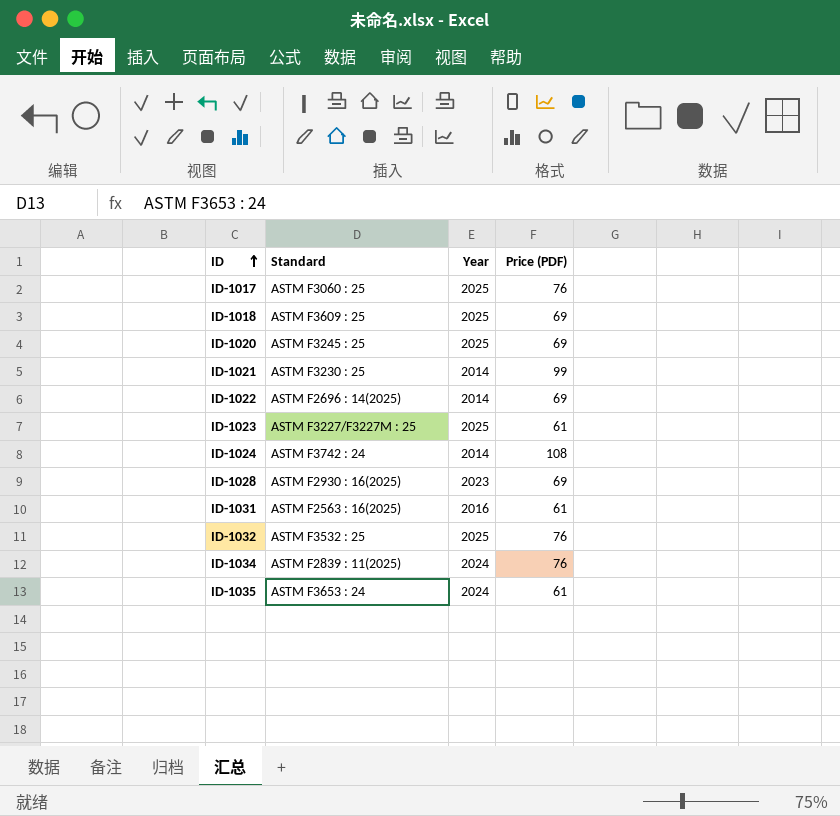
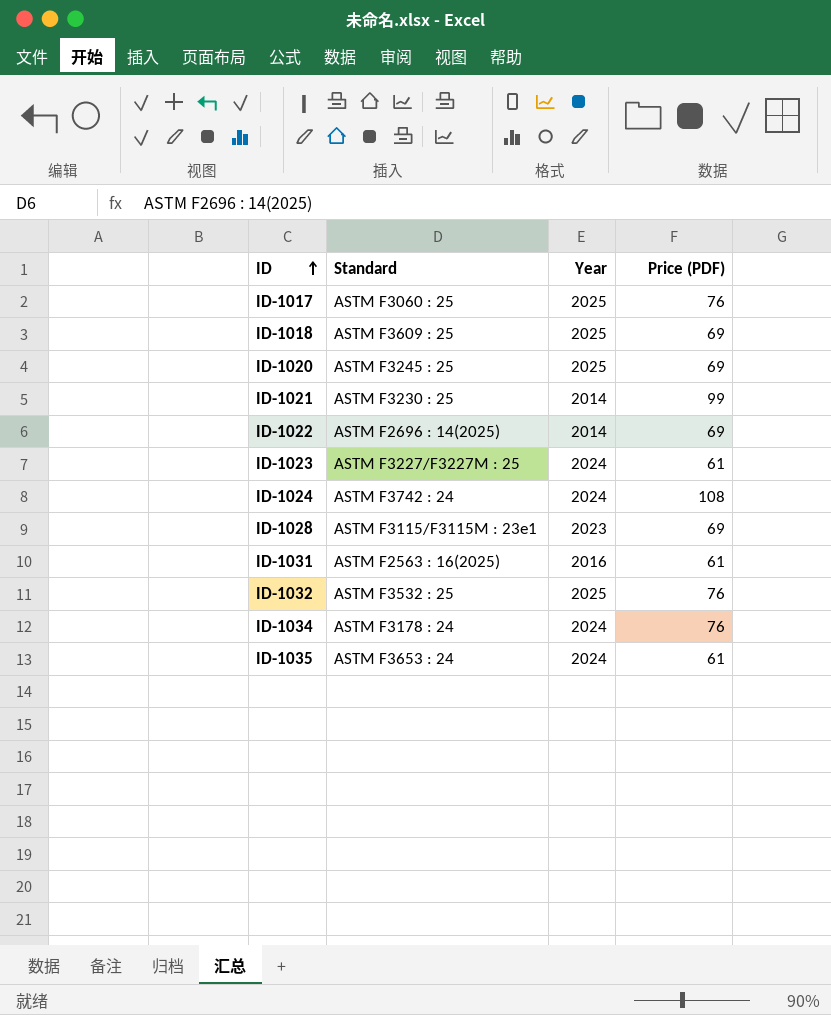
ID-1023 | Year: 2025 -> 2024
ID-1024 | Year: 2014 -> 2024
ID-1028 | Standard: ASTM F2930 : 16(2025) -> ASTM F3115/F3115M : 23e1
ID-1034 | Standard: ASTM F2839 : 11(2025) -> ASTM F3178 : 24

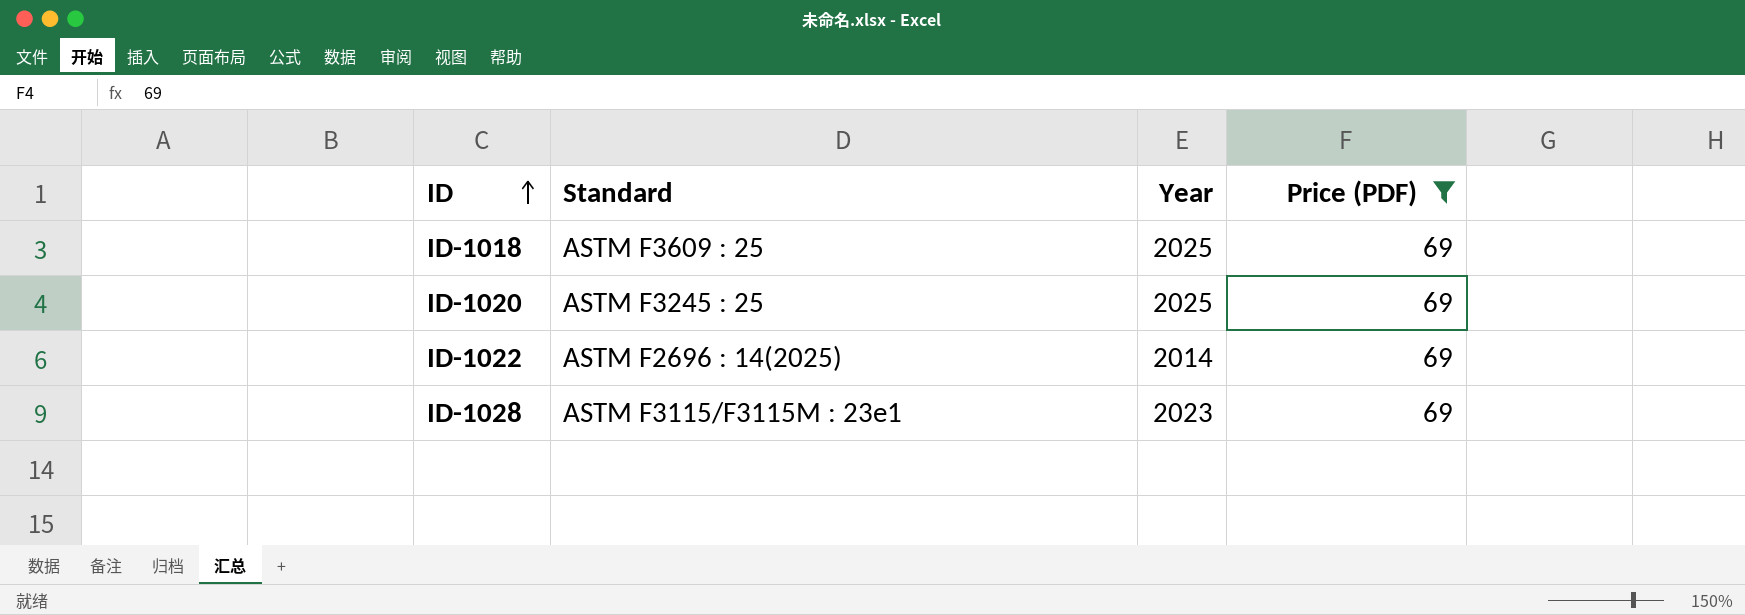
filter: none -> Price (PDF) = 69

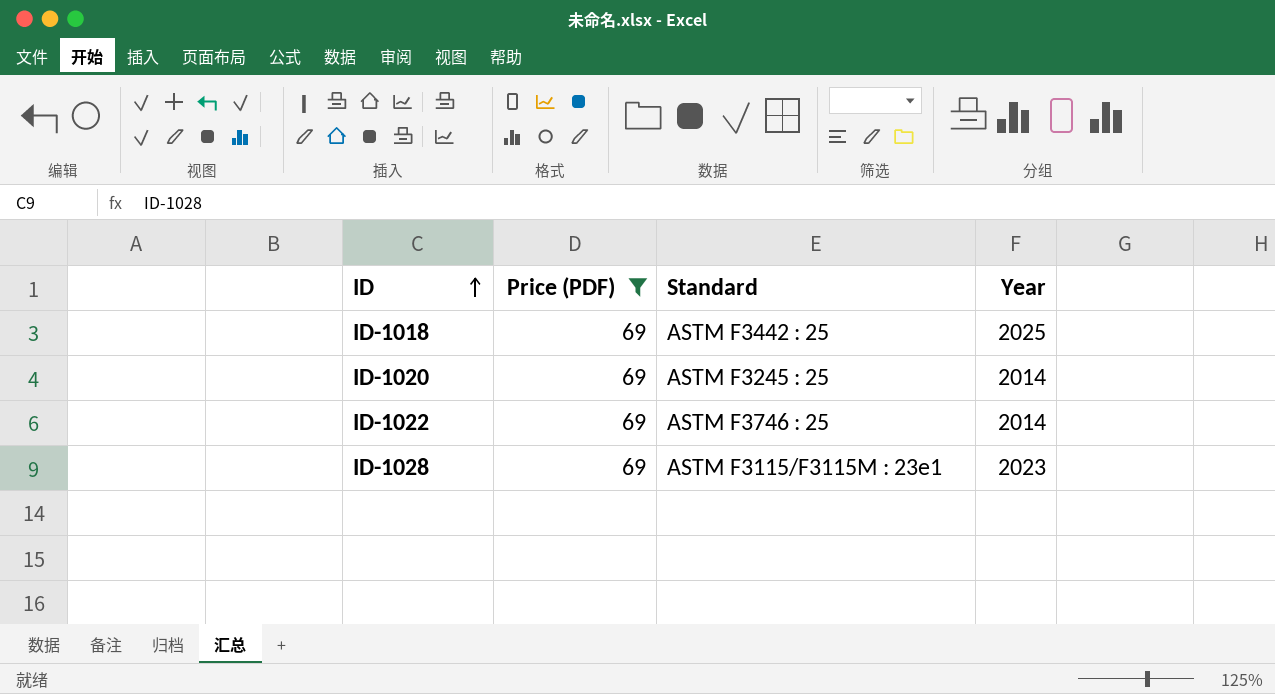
column Price (PDF) | position: 4 -> 2
ID-1018 | Standard: ASTM F3609 : 25 -> ASTM F3442 : 25
ID-1020 | Year: 2025 -> 2014
ID-1022 | Standard: ASTM F2696 : 14(2025) -> ASTM F3746 : 25

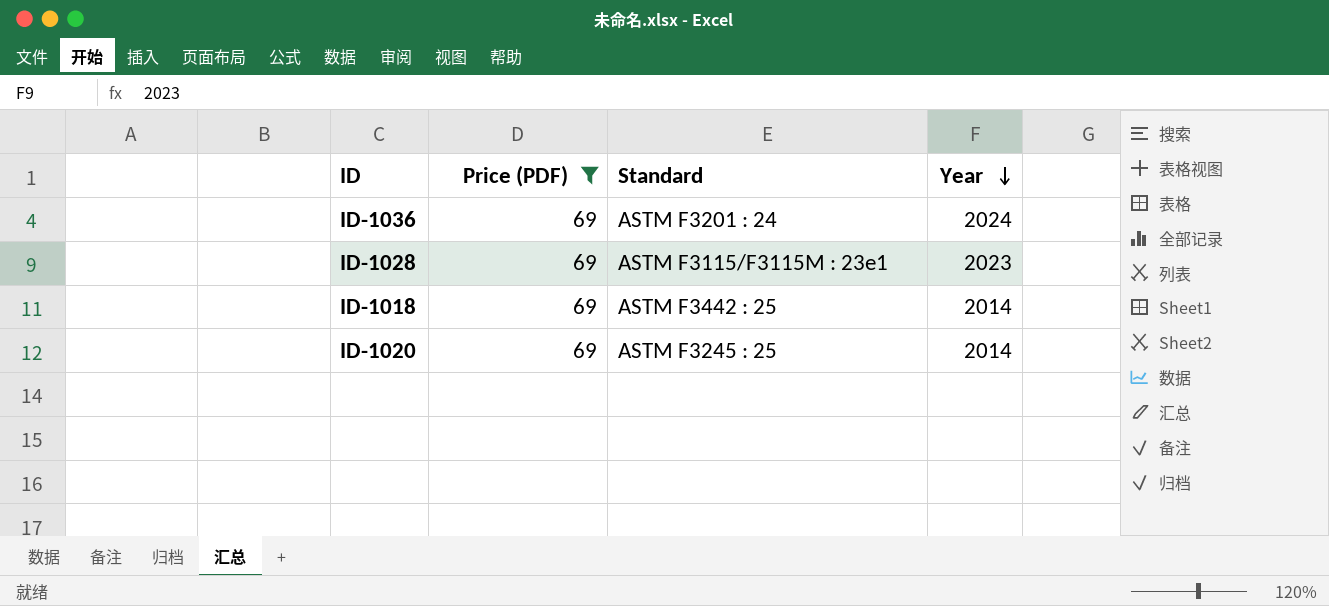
row order: ID ascending -> Year descending
row ID-1022: 69 | ASTM F3746 : 25 | 2014 -> none
row ID-1036: none -> 69 | ASTM F3201 : 24 | 2024
ID-1018 | Year: 2025 -> 2014

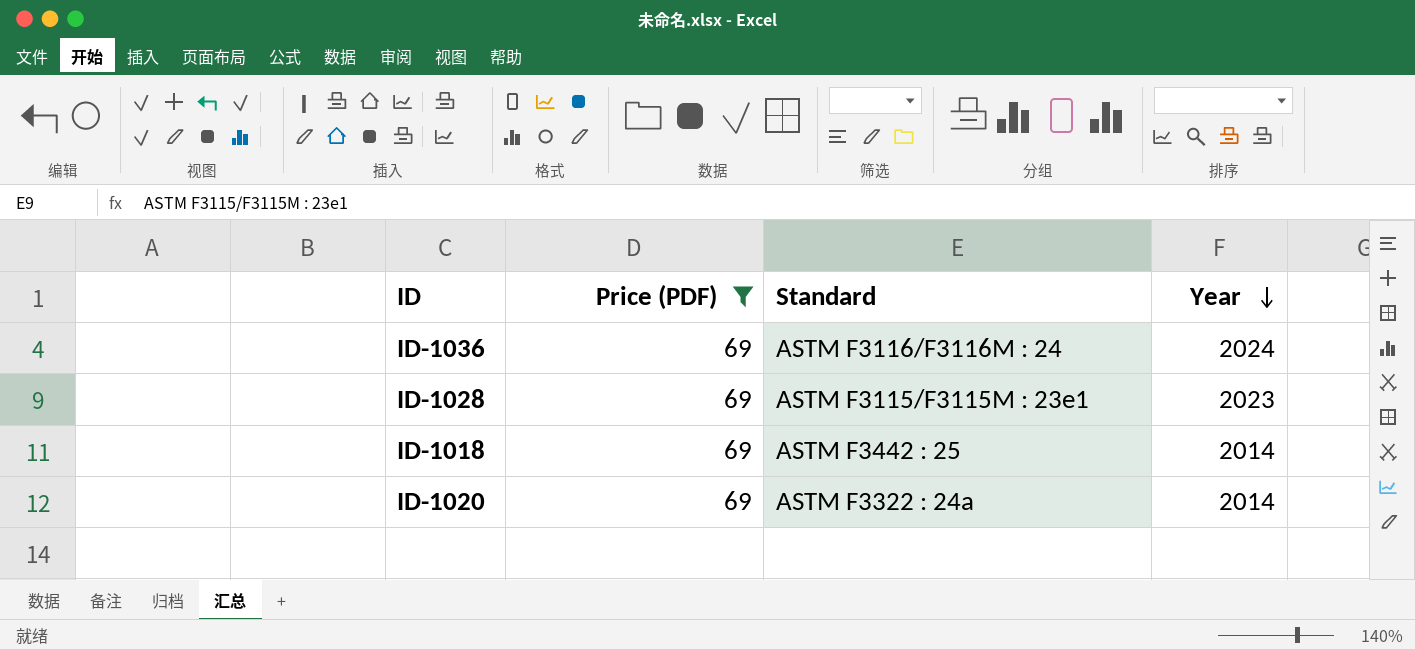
ID-1036 | Standard: ASTM F3201 : 24 -> ASTM F3116/F3116M : 24
ID-1020 | Standard: ASTM F3245 : 25 -> ASTM F3322 : 24a

